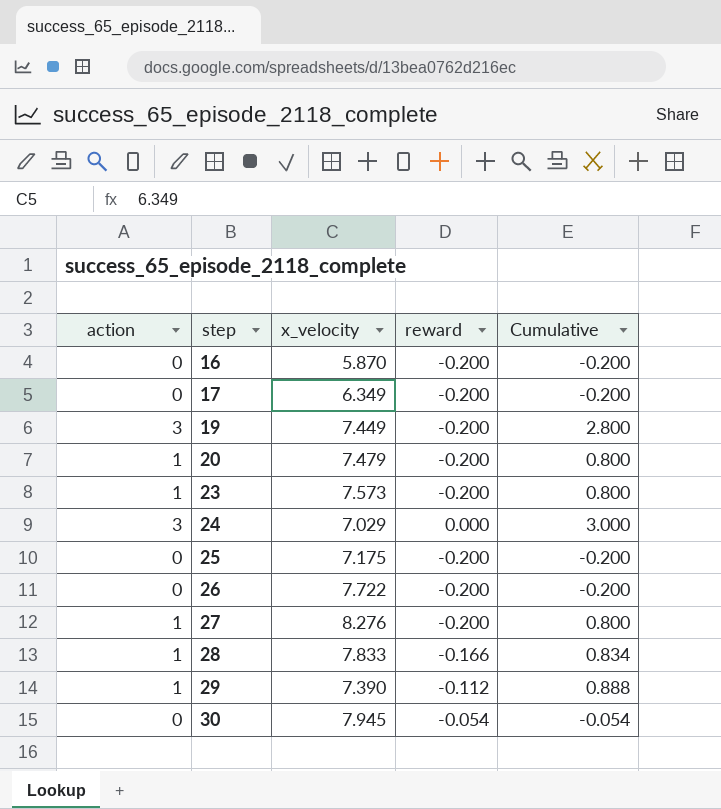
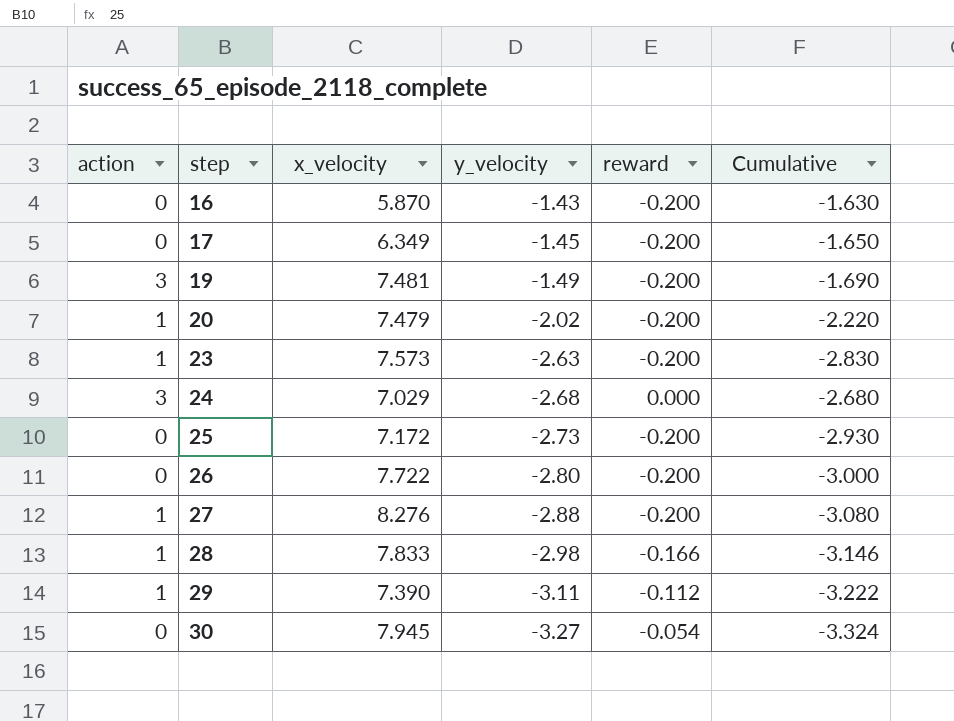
column y_velocity | position: none -> 4
column Cumulative | formula: [action] + [reward] -> [y_velocity] + [reward]
19 | x_velocity: 7.449 -> 7.481
25 | x_velocity: 7.175 -> 7.172

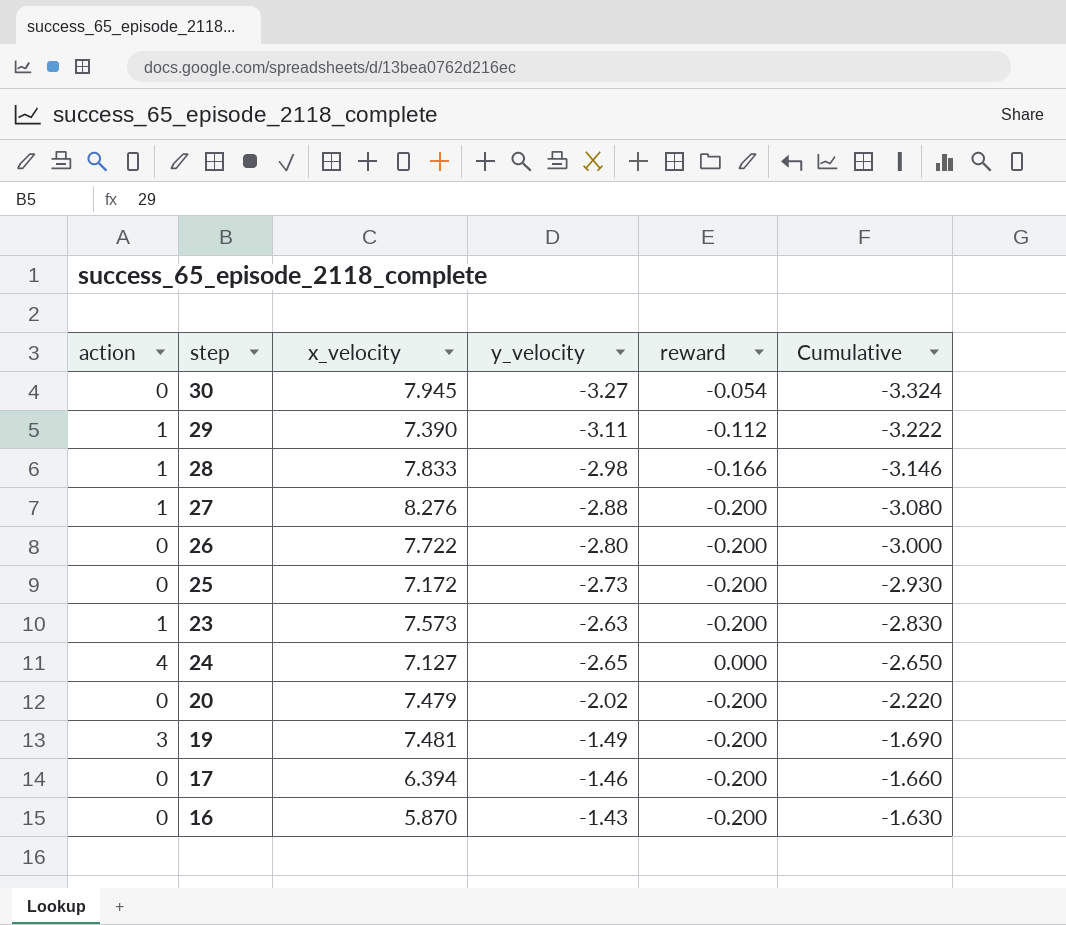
row order: step ascending -> Cumulative ascending
24 | action: 3 -> 4
24 | x_velocity: 7.029 -> 7.127
24 | y_velocity: -2.68 -> -2.65
24 | Cumulative: -2.680 -> -2.650
20 | action: 1 -> 0
17 | x_velocity: 6.349 -> 6.394
17 | y_velocity: -1.45 -> -1.46
17 | Cumulative: -1.650 -> -1.660

